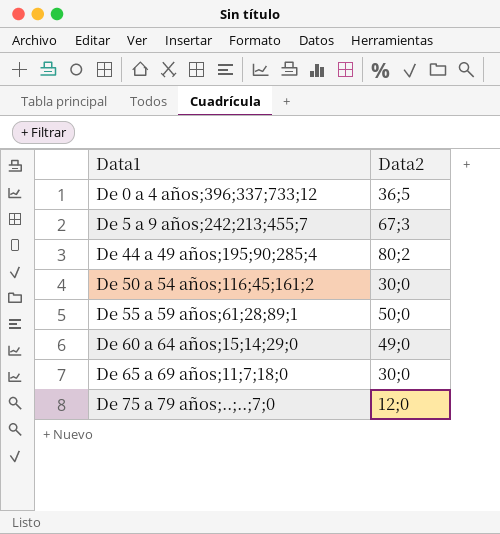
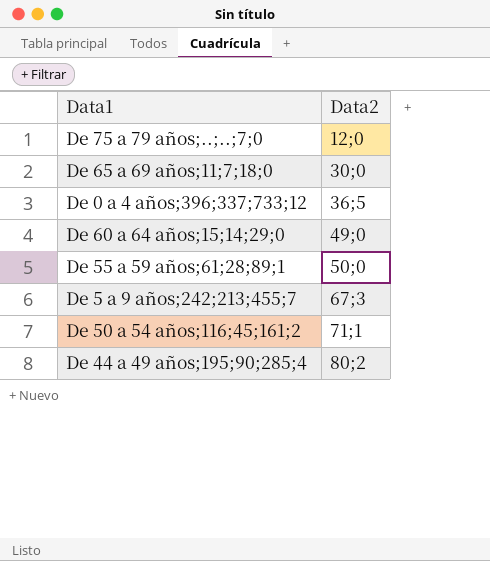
row order: Data1 ascending -> Data2 ascending
De 50 a 54 años;116;45;161;2 | Data2: 30;0 -> 71;1

